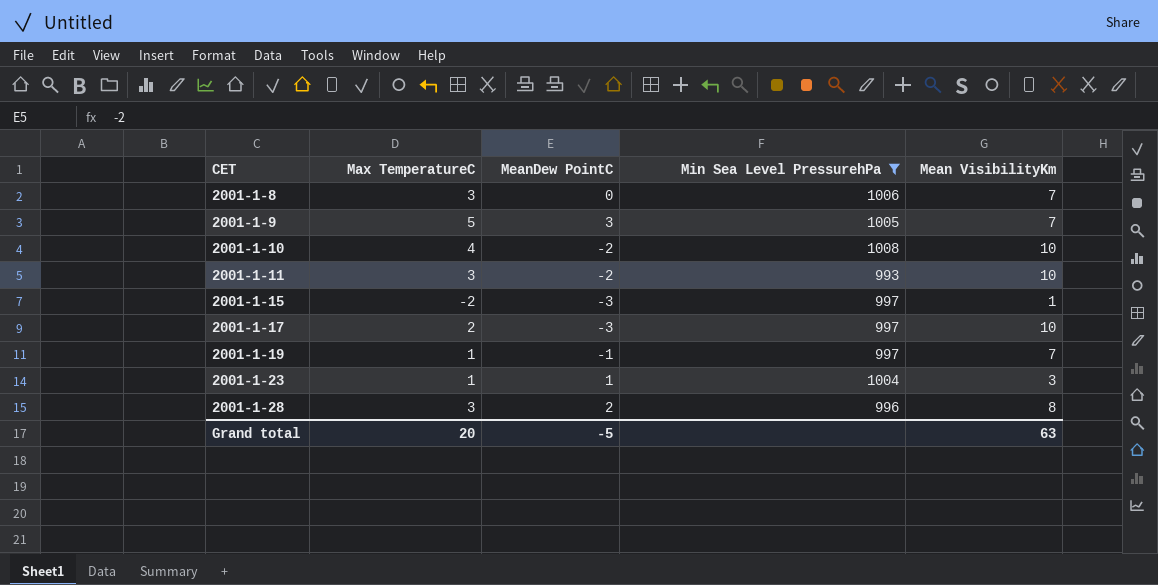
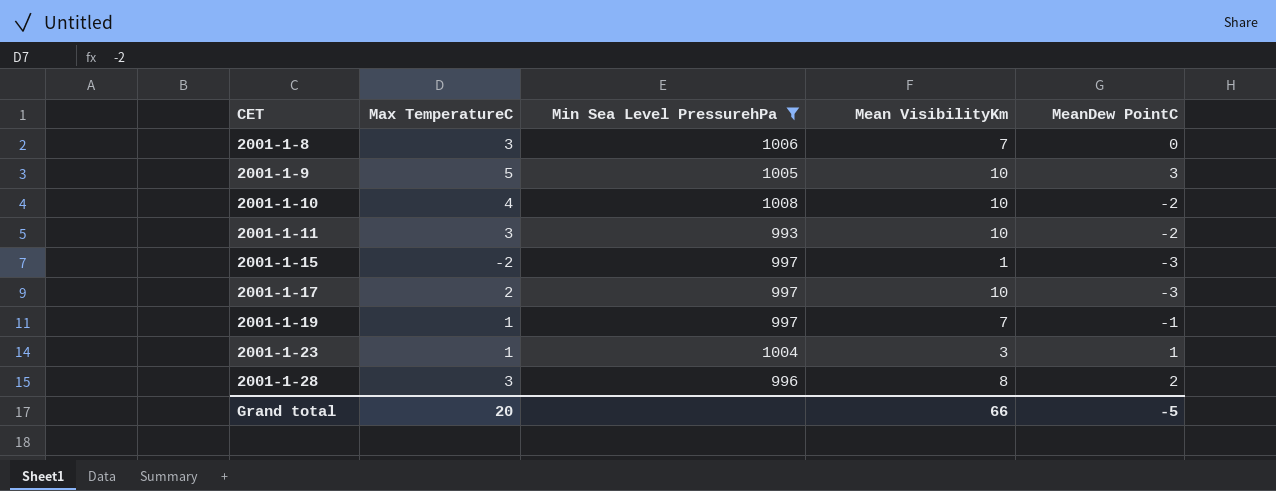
column MeanDew PointC | position: 3 -> 5
2001-1-9 | Mean VisibilityKm: 7 -> 10
Grand total | Mean VisibilityKm: 63 -> 66

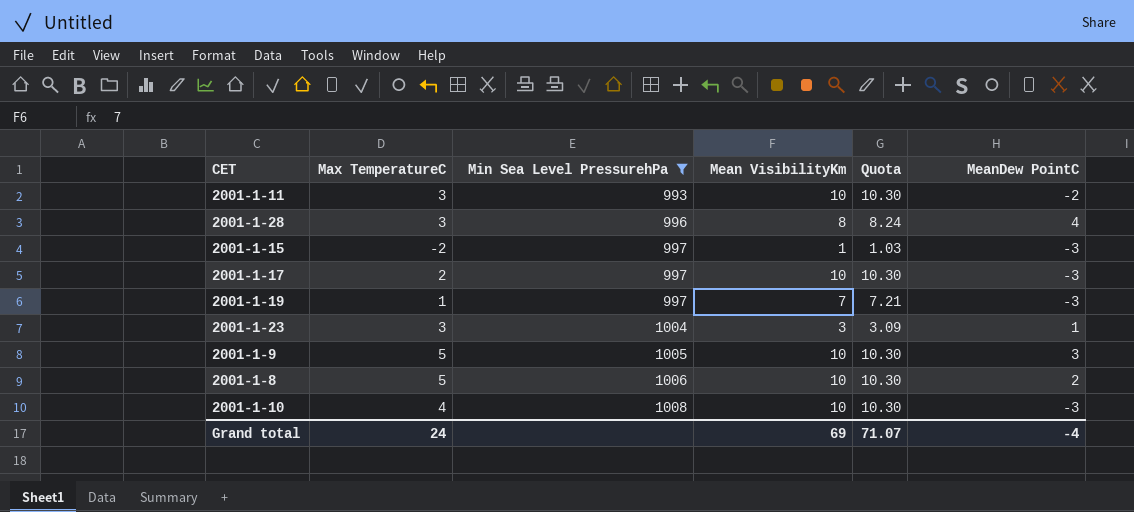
row order: CET ascending -> Min Sea Level PressurehPa ascending
column Quota | formula: none -> [Mean VisibilityKm] * 1.03
2001-1-28 | MeanDew PointC: 2 -> 4
2001-1-19 | MeanDew PointC: -1 -> -3
2001-1-23 | Max TemperatureC: 1 -> 3
2001-1-8 | Max TemperatureC: 3 -> 5
2001-1-8 | Mean VisibilityKm: 7 -> 10
2001-1-8 | MeanDew PointC: 0 -> 2
2001-1-10 | MeanDew PointC: -2 -> -3
Grand total | Max TemperatureC: 20 -> 24
Grand total | Mean VisibilityKm: 66 -> 69
Grand total | MeanDew PointC: -5 -> -4

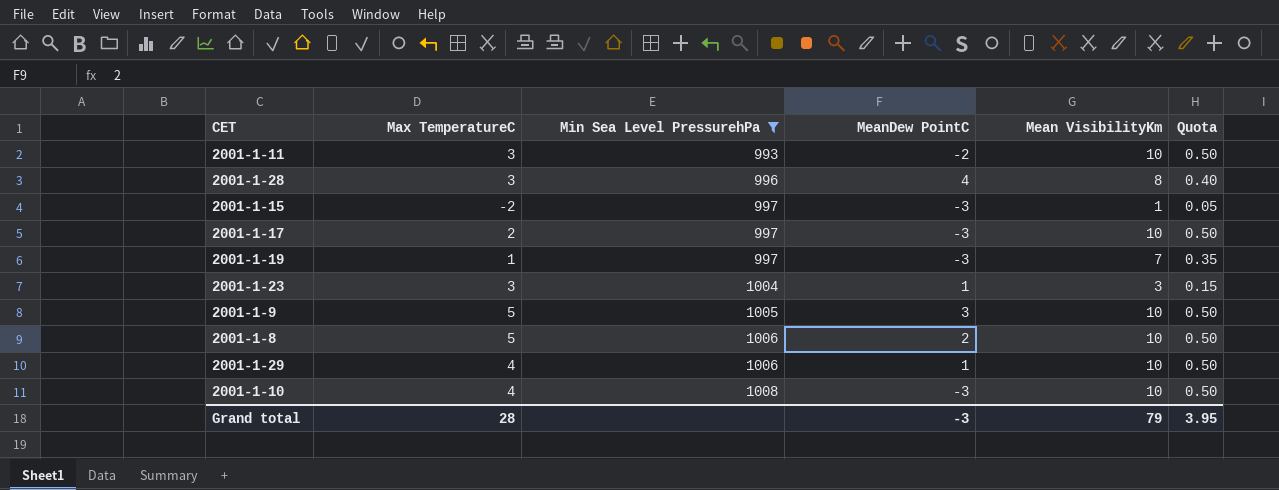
column MeanDew PointC | position: 6 -> 4
column Quota | formula: [Mean VisibilityKm] * 1.03 -> [Mean VisibilityKm] * 0.05
row 2001-1-29: none -> 4 | 1006 | 1 | 10 | 0.50
Grand total | Max TemperatureC: 24 -> 28
Grand total | MeanDew PointC: -4 -> -3
Grand total | Mean VisibilityKm: 69 -> 79
Grand total | Quota: 71.07 -> 3.95

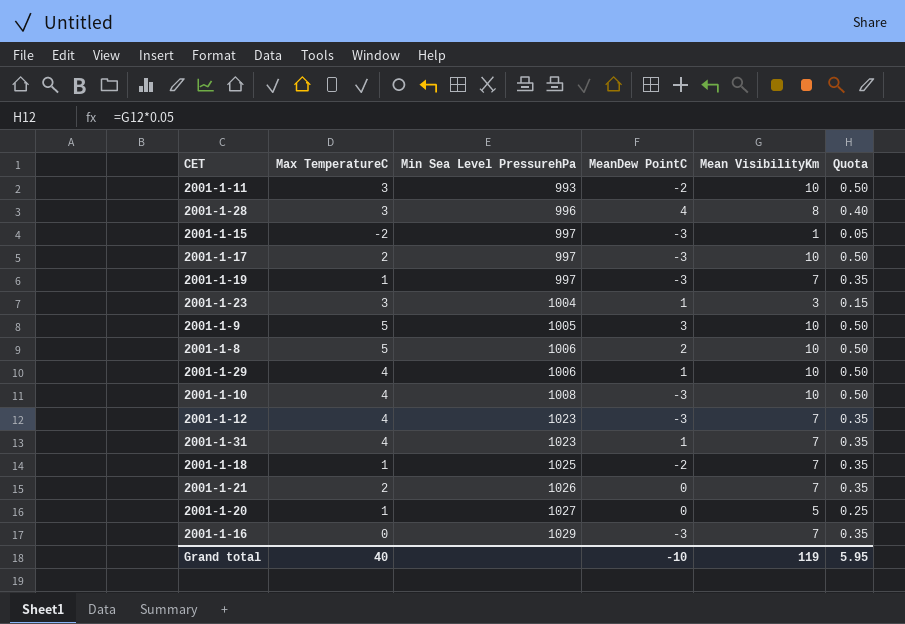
filter: Min Sea Level PressurehPa <= 1008 -> none
Grand total | Max TemperatureC: 28 -> 40
Grand total | MeanDew PointC: -3 -> -10
Grand total | Mean VisibilityKm: 79 -> 119
Grand total | Quota: 3.95 -> 5.95

